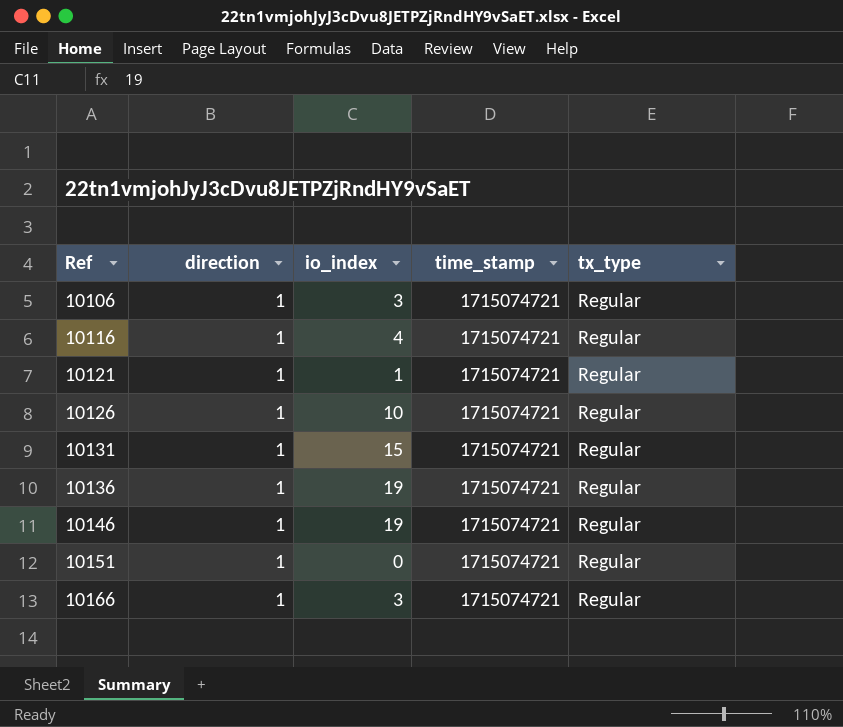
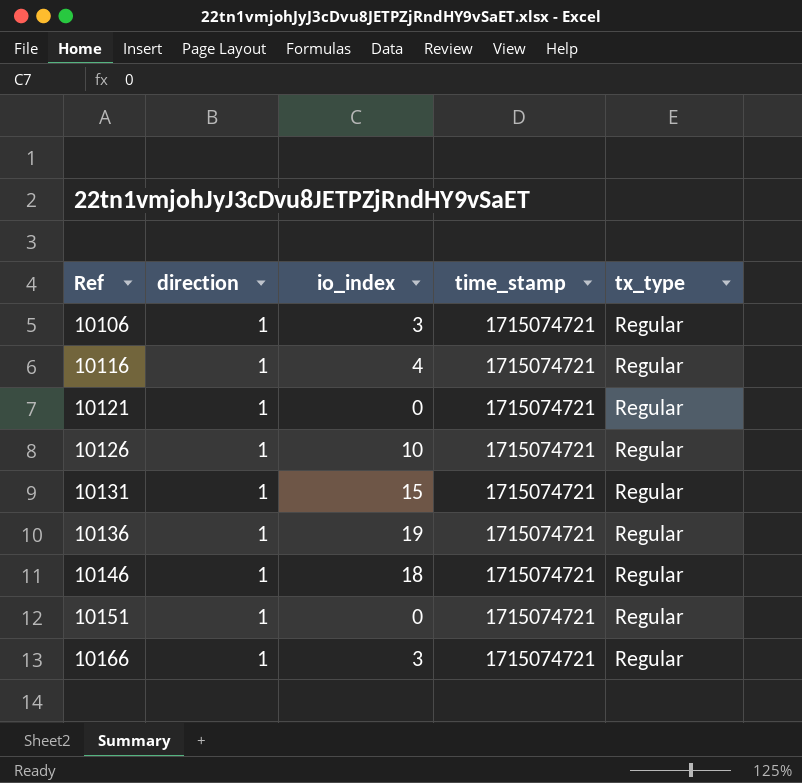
10121 | io_index: 1 -> 0
10146 | io_index: 19 -> 18

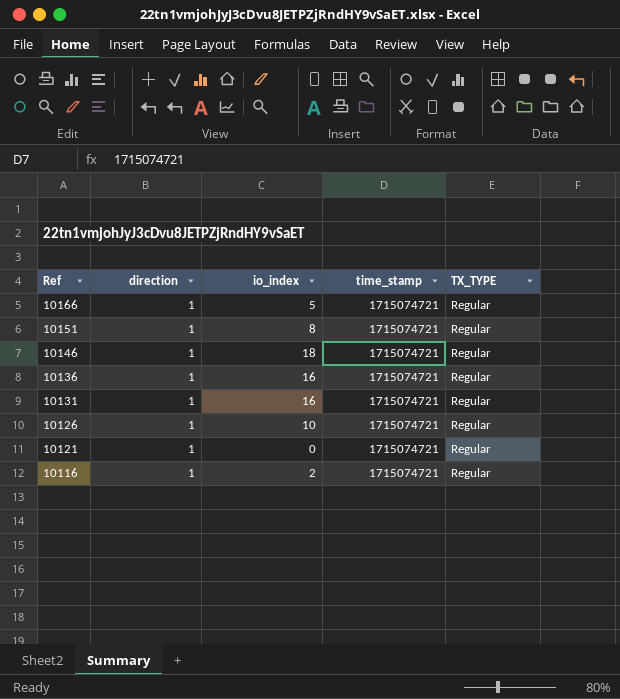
row order: Ref ascending -> Ref descending
column name: tx_type -> TX_TYPE
row 10106: 1 | 3 | 1715074721 | Regular -> none
10166 | io_index: 3 -> 5
10151 | io_index: 0 -> 8
10136 | io_index: 19 -> 16
10131 | io_index: 15 -> 16
10116 | io_index: 4 -> 2

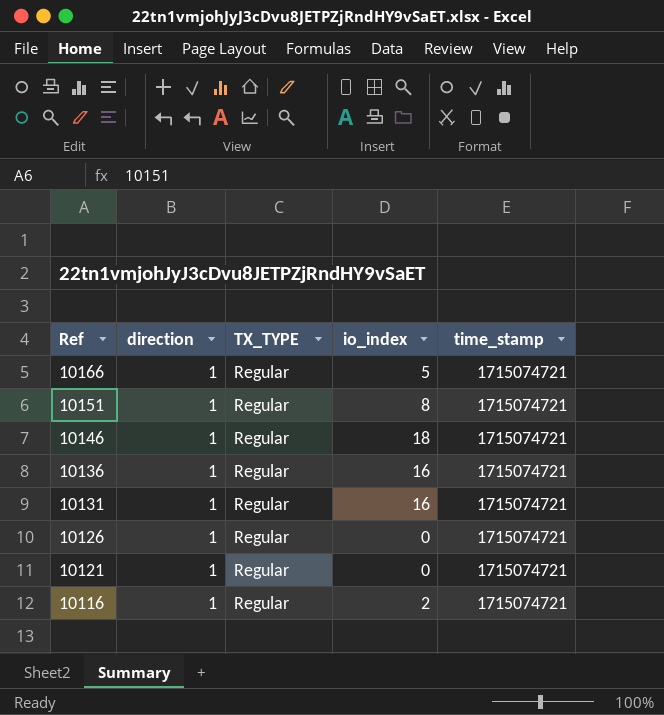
column TX_TYPE | position: 5 -> 3
10126 | io_index: 10 -> 0

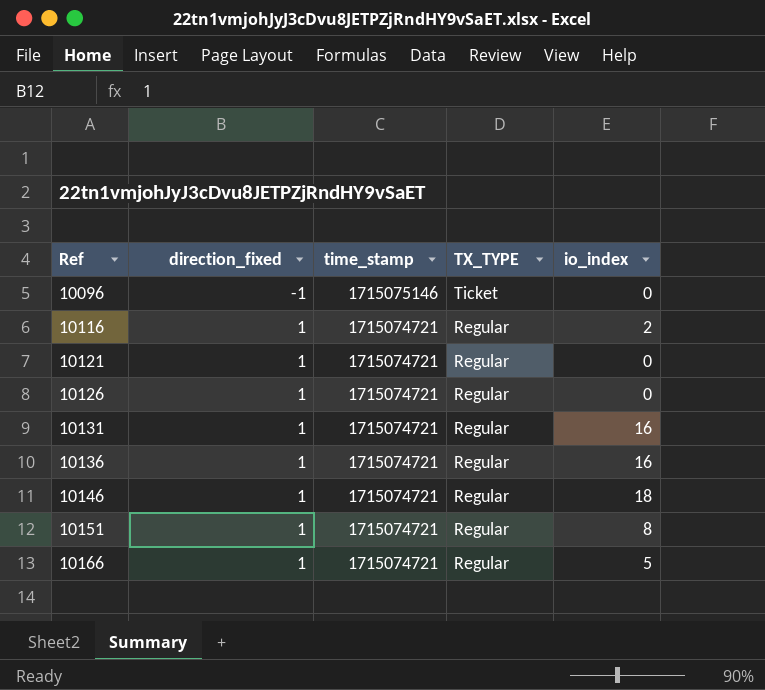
row order: Ref descending -> Ref ascending
column name: direction -> direction_fixed
column time_stamp | position: 5 -> 3
row 10096: none -> -1 | 1715075146 | Ticket | 0

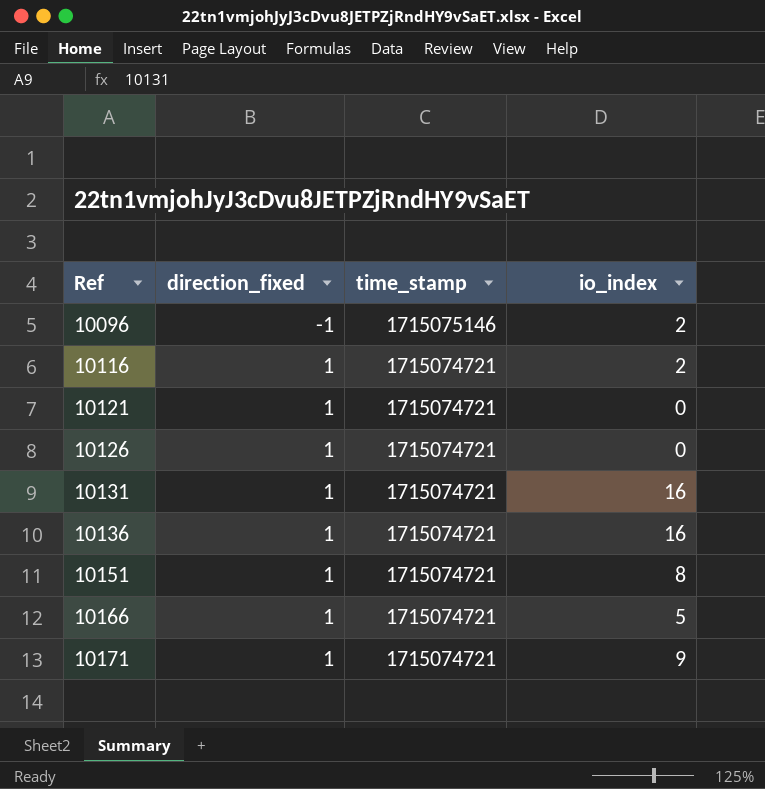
column TX_TYPE | position: 4 -> none
row 10146: 1 | 1715074721 | Regular | 18 -> none
10096 | io_index: 0 -> 2
row 10171: none -> 1 | 1715074721 | 9

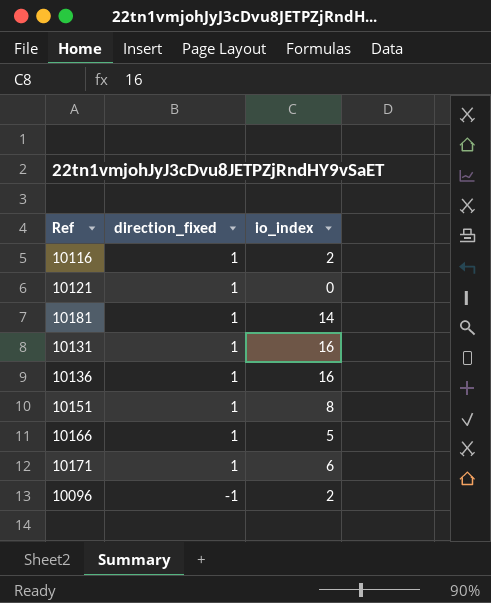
row order: Ref ascending -> direction_fixed descending
column time_stamp | position: 3 -> none
row 10126: 1 | 1715074721 | 0 -> none
row 10181: none -> 1 | 14
10171 | io_index: 9 -> 6

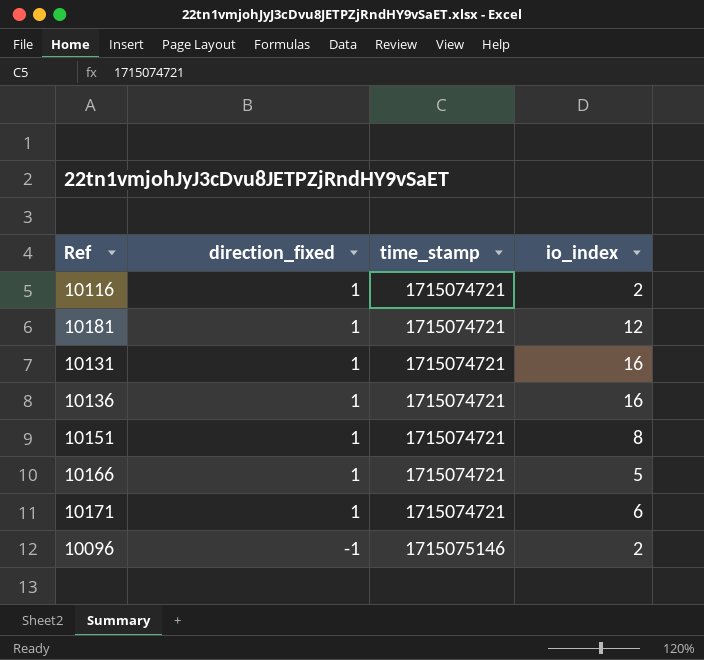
column time_stamp | position: none -> 3
row 10121: 1 | 0 -> none
10181 | io_index: 14 -> 12

